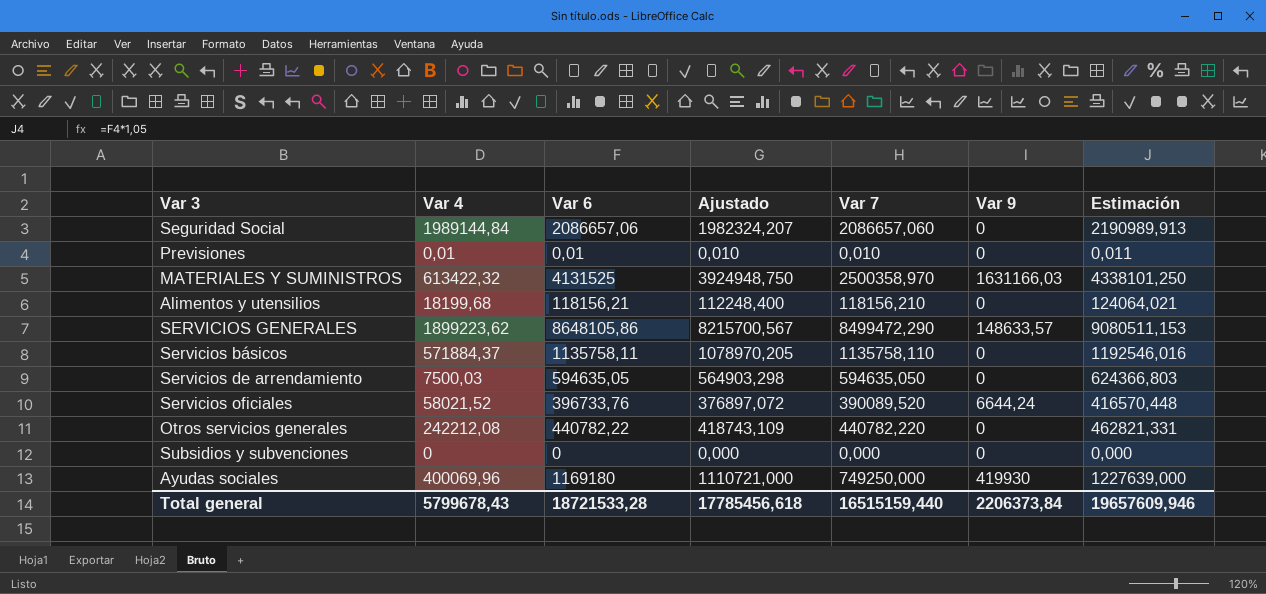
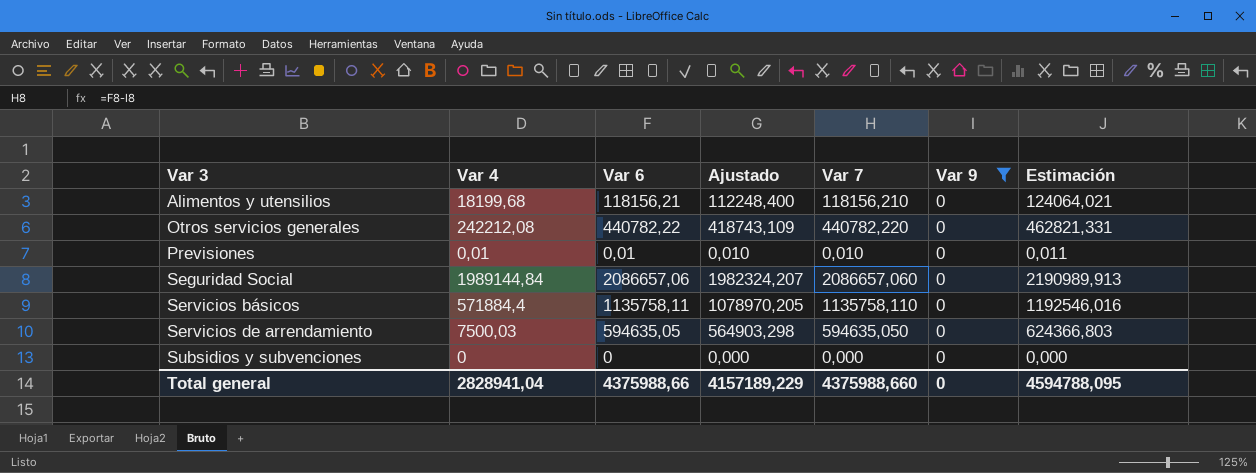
filter: none -> Var 9 = 0
row order: none -> Var 3 ascending
Servicios básicos | Var 4: 571884,37 -> 571884,4
Total general | Var 4: 5799678,43 -> 2828941,04
Total general | Var 6: 18721533,28 -> 4375988,66
Total general | Ajustado: 17785456,618 -> 4157189,229
Total general | Var 7: 16515159,440 -> 4375988,660
Total general | Var 9: 2206373,84 -> 0
Total general | Estimación: 19657609,946 -> 4594788,095

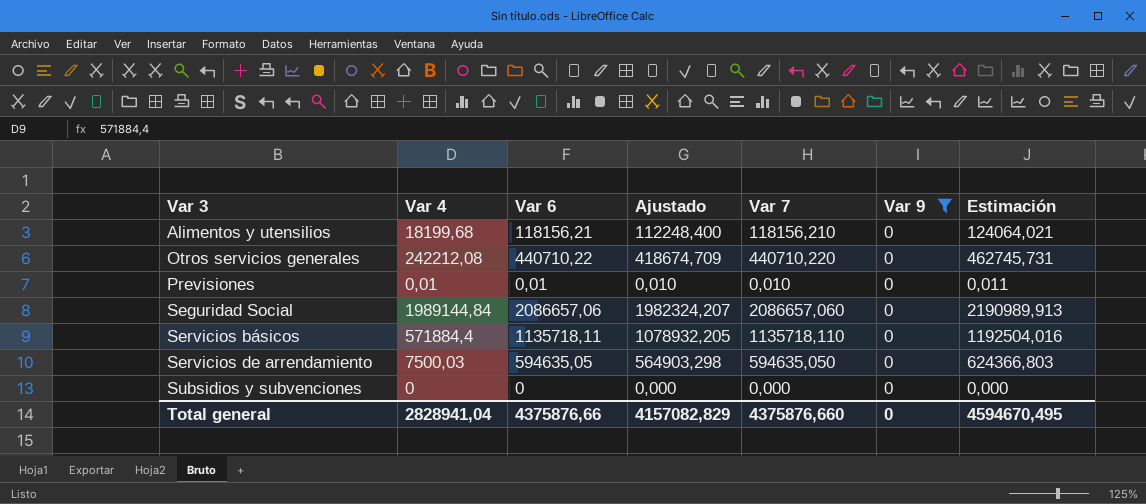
Otros servicios generales | Var 6: 440782,22 -> 440710,22
Otros servicios generales | Ajustado: 418743,109 -> 418674,709
Otros servicios generales | Var 7: 440782,220 -> 440710,220
Otros servicios generales | Estimación: 462821,331 -> 462745,731
Servicios básicos | Var 6: 1135758,11 -> 1135718,11
Servicios básicos | Ajustado: 1078970,205 -> 1078932,205
Servicios básicos | Var 7: 1135758,110 -> 1135718,110
Servicios básicos | Estimación: 1192546,016 -> 1192504,016
Total general | Var 6: 4375988,66 -> 4375876,66
Total general | Ajustado: 4157189,229 -> 4157082,829
Total general | Var 7: 4375988,660 -> 4375876,660
Total general | Estimación: 4594788,095 -> 4594670,495

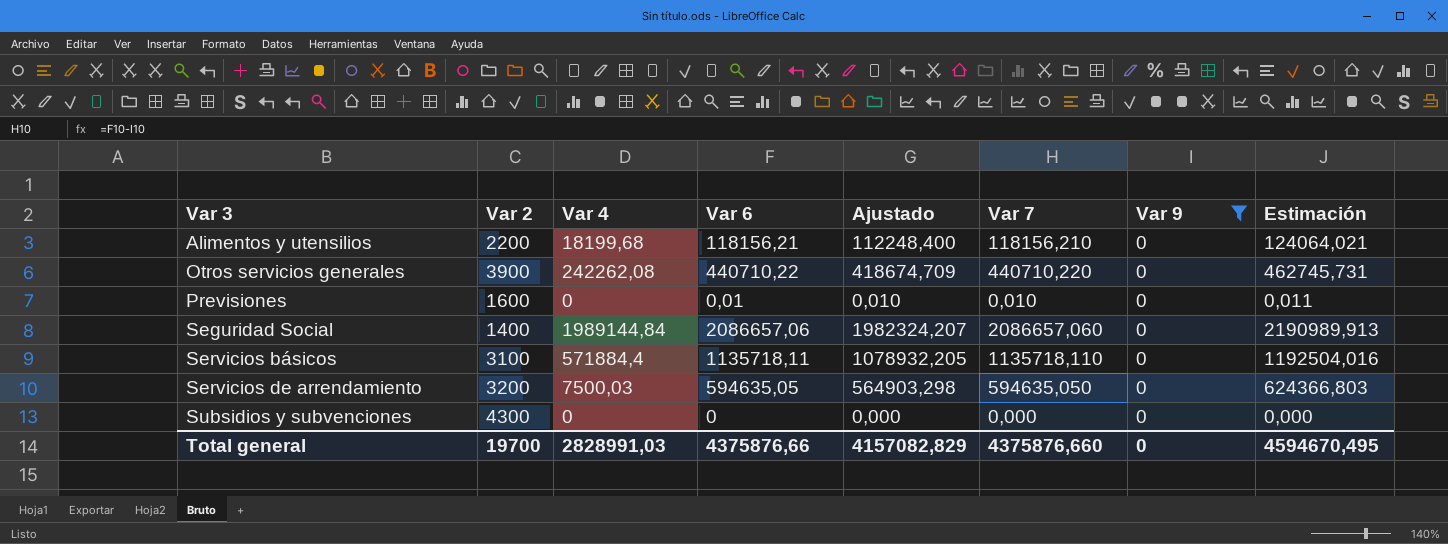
column Var 2 | position: none -> 2
Otros servicios generales | Var 4: 242212,08 -> 242262,08
Previsiones | Var 4: 0,01 -> 0
Total general | Var 4: 2828941,04 -> 2828991,03

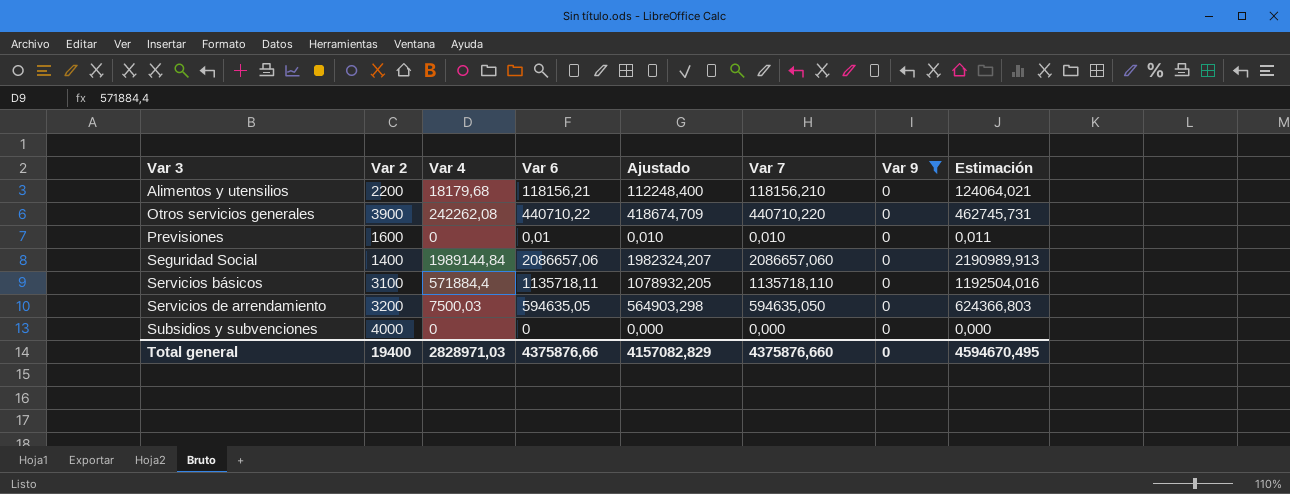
Alimentos y utensilios | Var 4: 18199,68 -> 18179,68
Subsidios y subvenciones | Var 2: 4300 -> 4000
Total general | Var 2: 19700 -> 19400
Total general | Var 4: 2828991,03 -> 2828971,03

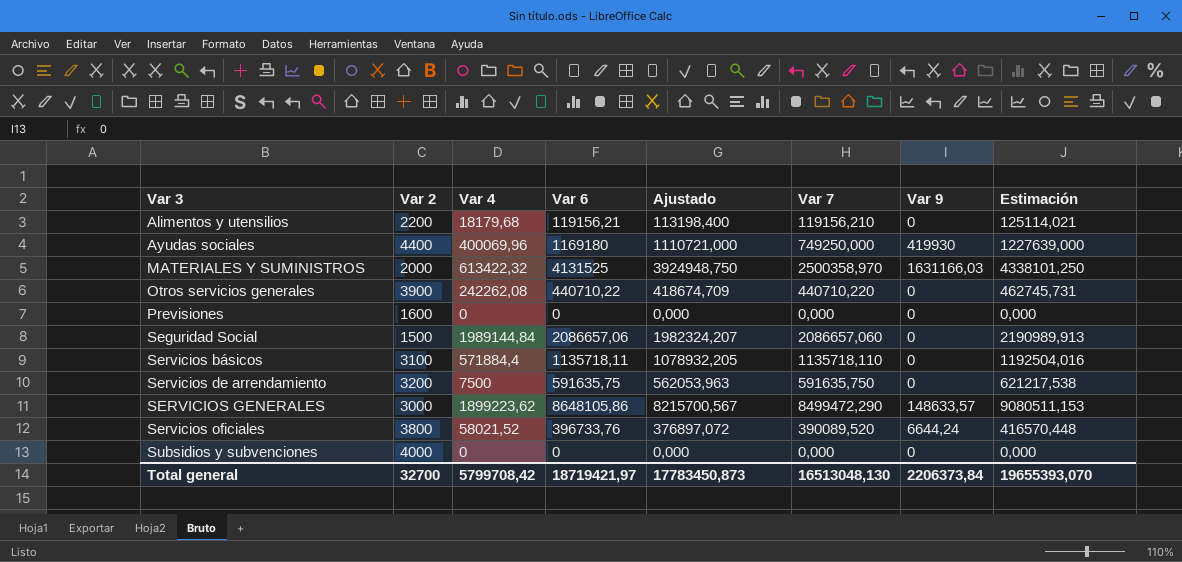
filter: Var 9 = 0 -> none
Alimentos y utensilios | Var 6: 118156,21 -> 119156,21
Alimentos y utensilios | Ajustado: 112248,400 -> 113198,400
Alimentos y utensilios | Var 7: 118156,210 -> 119156,210
Alimentos y utensilios | Estimación: 124064,021 -> 125114,021
Previsiones | Var 6: 0,01 -> 0
Previsiones | Ajustado: 0,010 -> 0,000
Previsiones | Var 7: 0,010 -> 0,000
Previsiones | Estimación: 0,011 -> 0,000
Seguridad Social | Var 2: 1400 -> 1500
Servicios de arrendamiento | Var 4: 7500,03 -> 7500
Servicios de arrendamiento | Var 6: 594635,05 -> 591635,75
Servicios de arrendamiento | Ajustado: 564903,298 -> 562053,963
Servicios de arrendamiento | Var 7: 594635,050 -> 591635,750
Servicios de arrendamiento | Estimación: 624366,803 -> 621217,538
Total general | Var 2: 19400 -> 32700
Total general | Var 4: 2828971,03 -> 5799708,42
Total general | Var 6: 4375876,66 -> 18719421,97
Total general | Ajustado: 4157082,829 -> 17783450,873
Total general | Var 7: 4375876,660 -> 16513048,130
Total general | Var 9: 0 -> 2206373,84
Total general | Estimación: 4594670,495 -> 19655393,070

